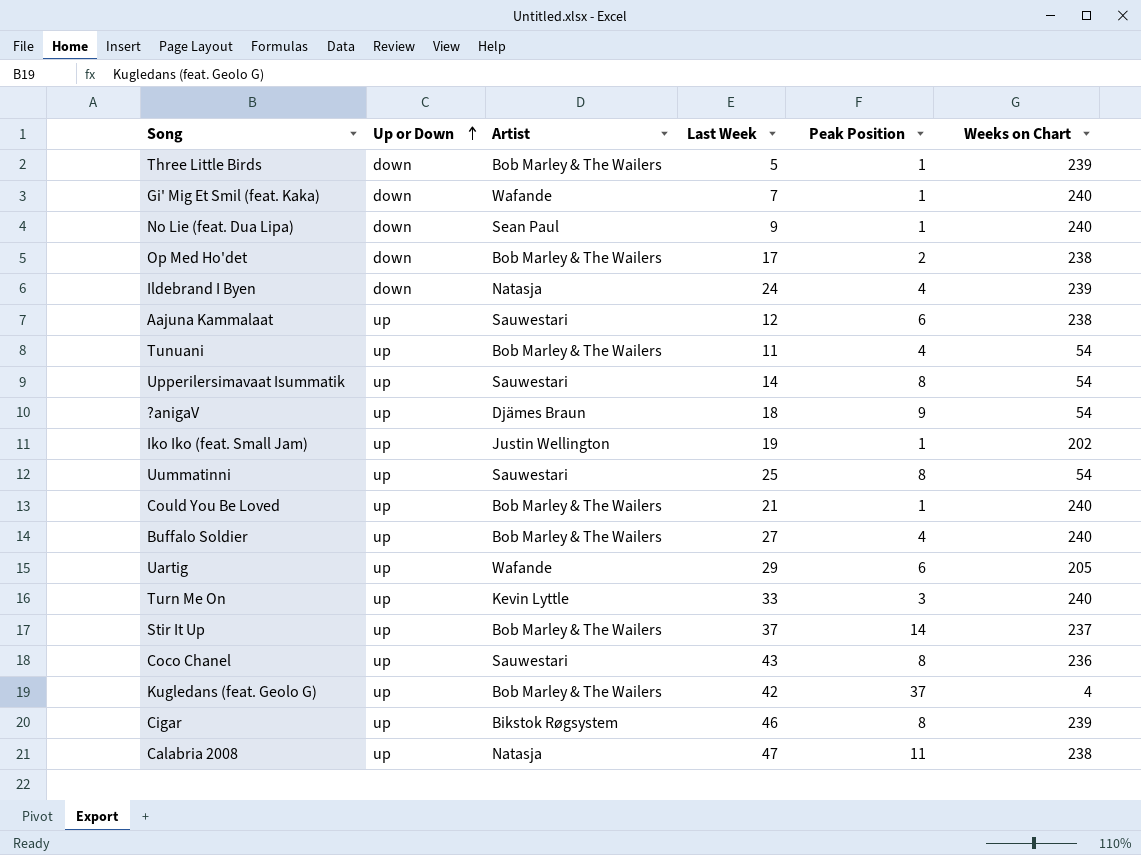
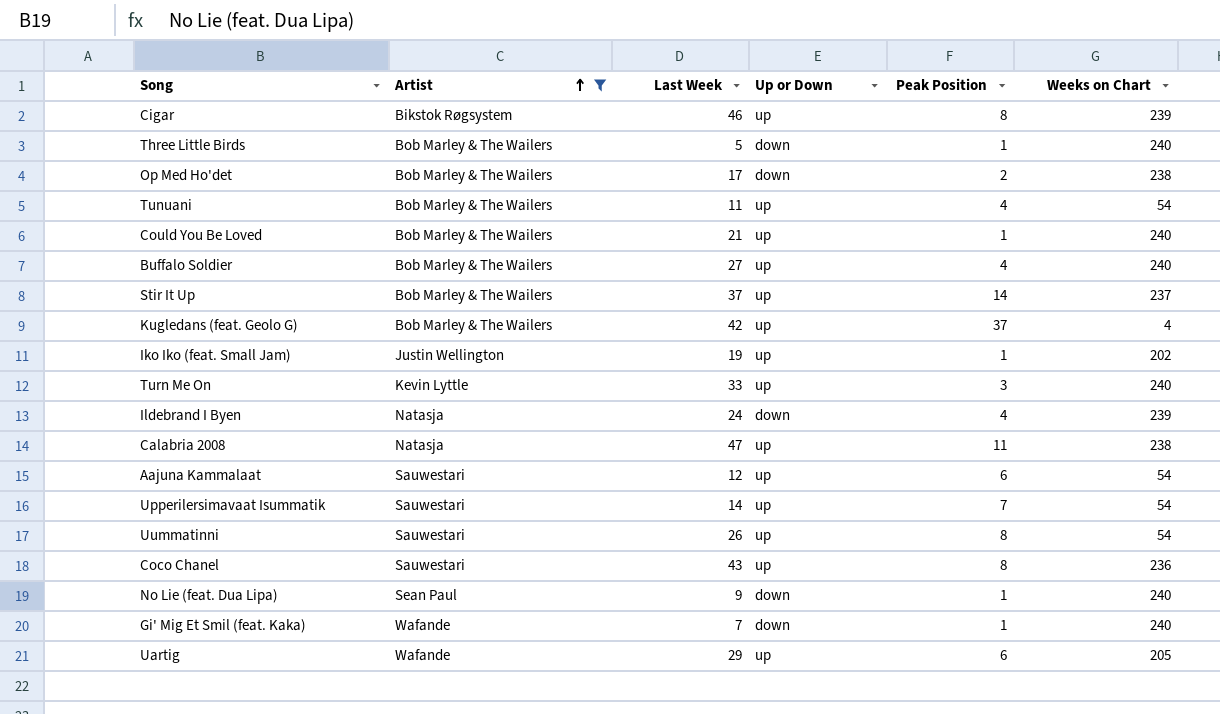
filter: none -> Artist != Djämes Braun
row order: Up or Down ascending -> Artist ascending
column Up or Down | position: 2 -> 4
Three Little Birds | Weeks on Chart: 239 -> 240
Aajuna Kammalaat | Weeks on Chart: 238 -> 54
Upperilersimavaat Isummatik | Peak Position: 8 -> 7
Uummatinni | Last Week: 25 -> 26

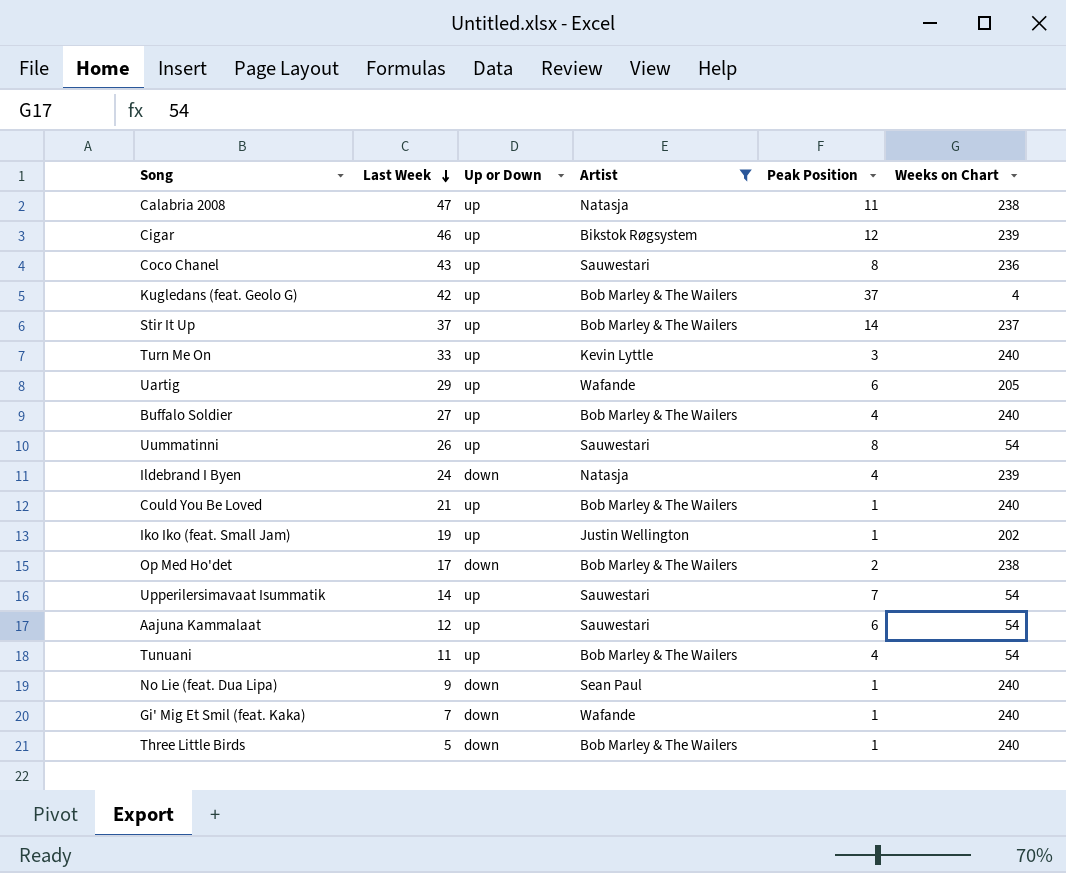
row order: Artist ascending -> Last Week descending
column Artist | position: 2 -> 4
Cigar | Peak Position: 8 -> 12

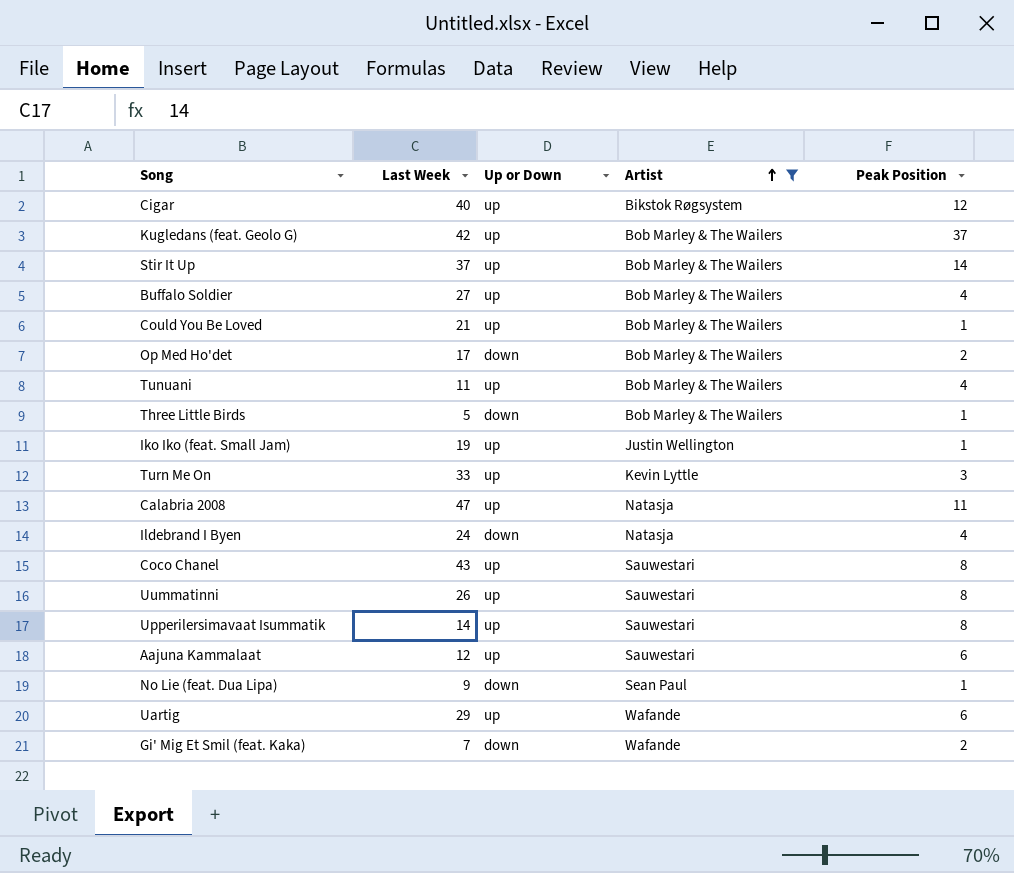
row order: Last Week descending -> Artist ascending
column Weeks on Chart | position: 6 -> none
Cigar | Last Week: 46 -> 40
Upperilersimavaat Isummatik | Peak Position: 7 -> 8
Gi' Mig Et Smil (feat. Kaka) | Peak Position: 1 -> 2

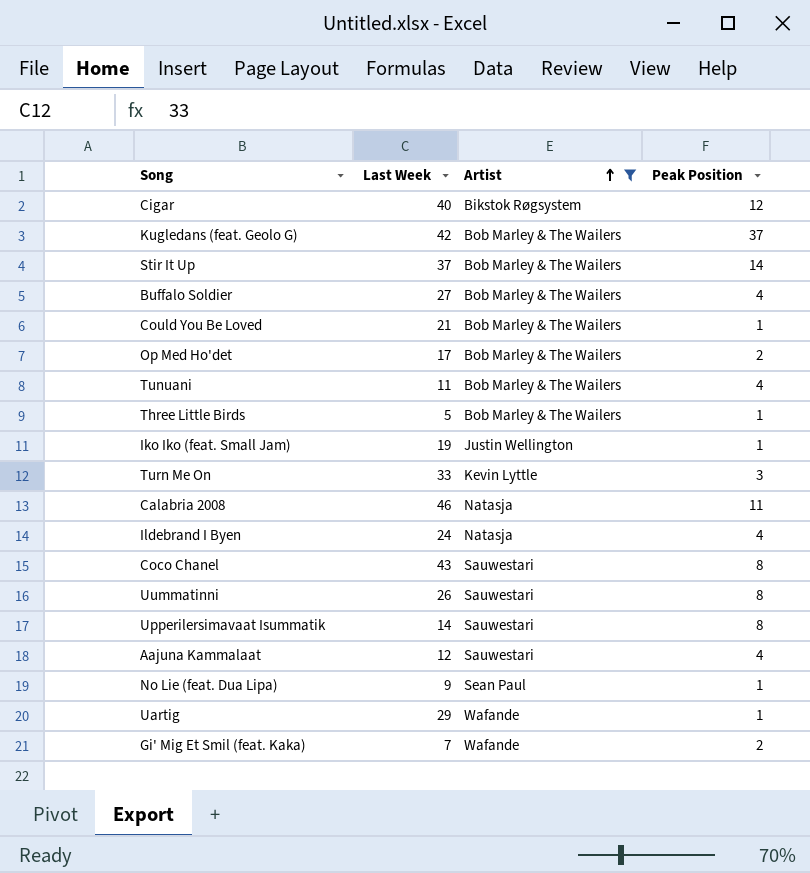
column Up or Down | position: 3 -> none
Calabria 2008 | Last Week: 47 -> 46
Aajuna Kammalaat | Peak Position: 6 -> 4
Uartig | Peak Position: 6 -> 1

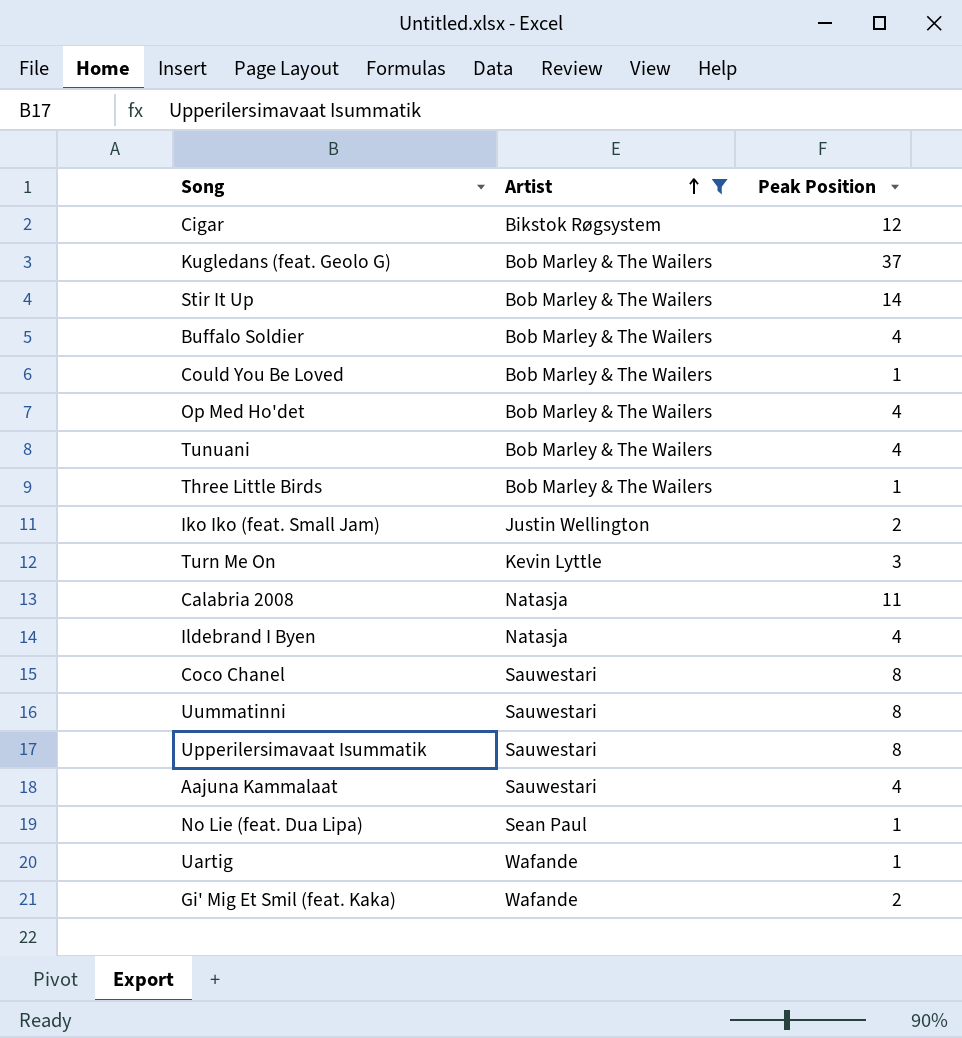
column Last Week | position: 2 -> none
Op Med Ho'det | Peak Position: 2 -> 4
Iko Iko (feat. Small Jam) | Peak Position: 1 -> 2

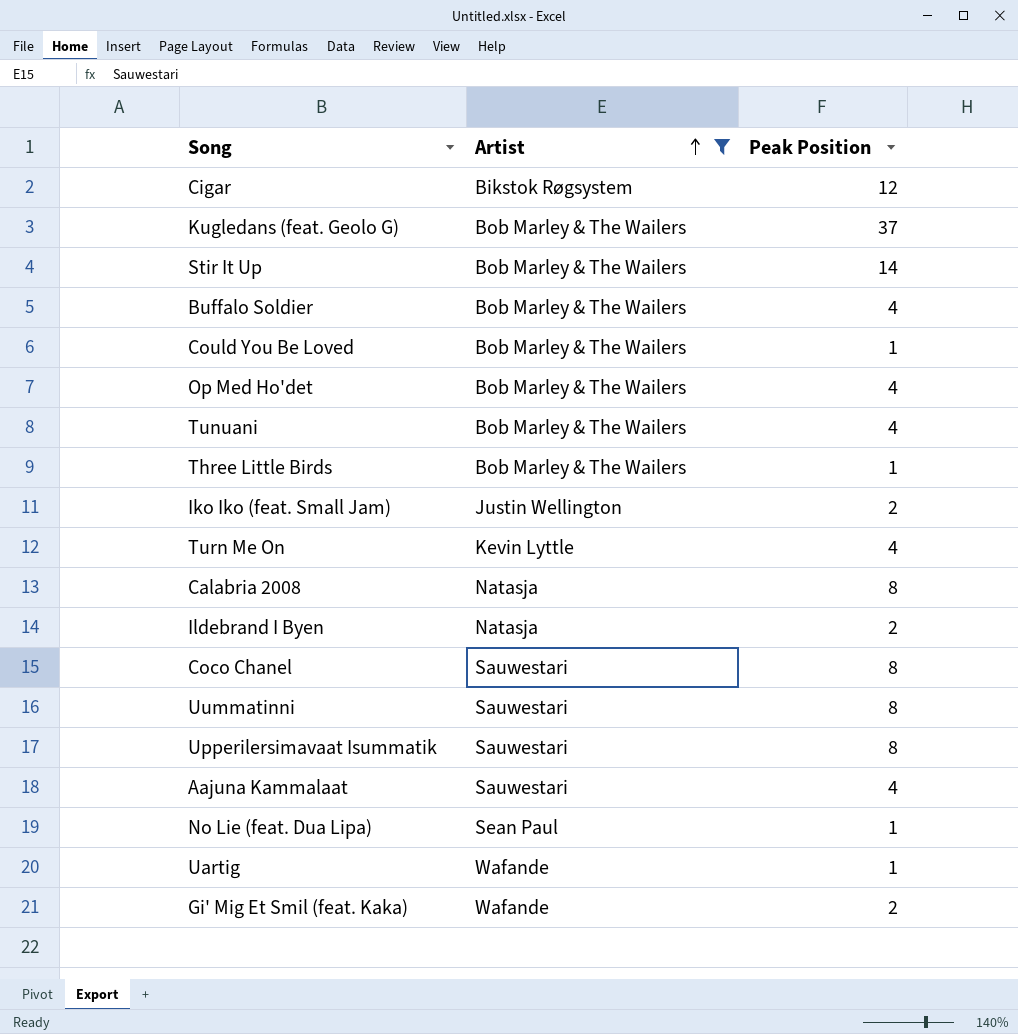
Turn Me On | Peak Position: 3 -> 4
Calabria 2008 | Peak Position: 11 -> 8
Ildebrand I Byen | Peak Position: 4 -> 2

